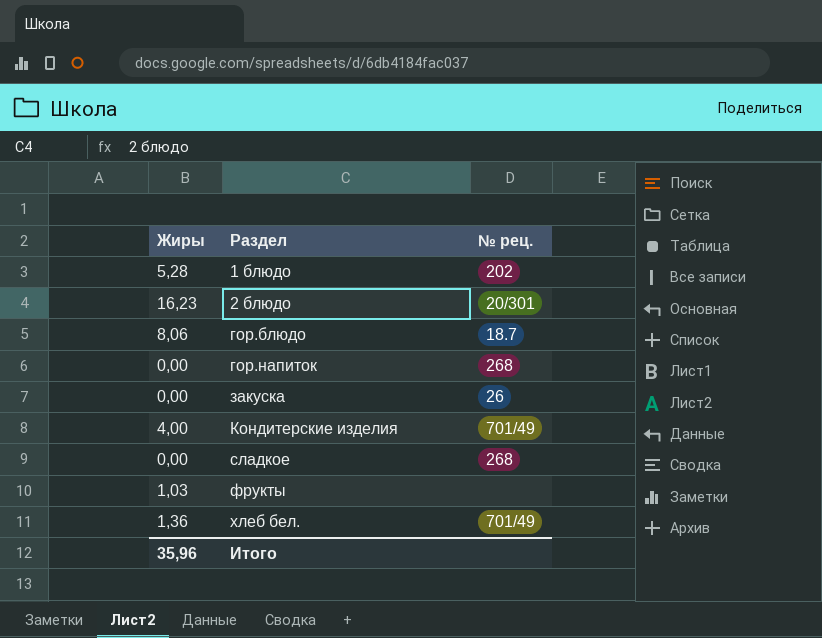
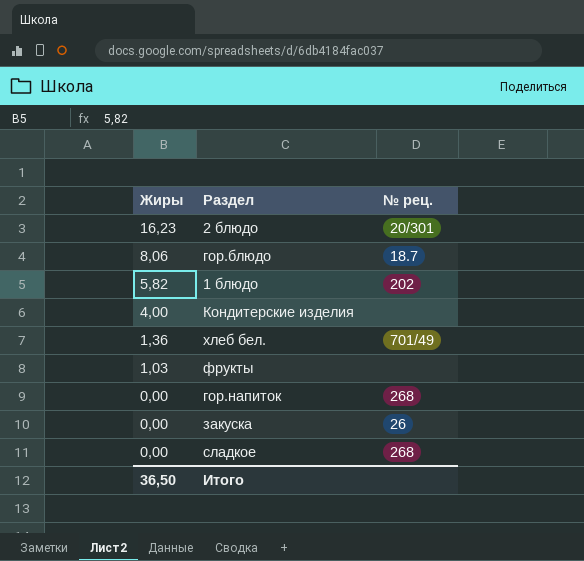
row order: Раздел ascending -> Жиры descending
1 блюдо | Жиры: 5,28 -> 5,82
Кондитерские изделия | № рец.: 701/49 -> none
Итого | Жиры: 35,96 -> 36,50

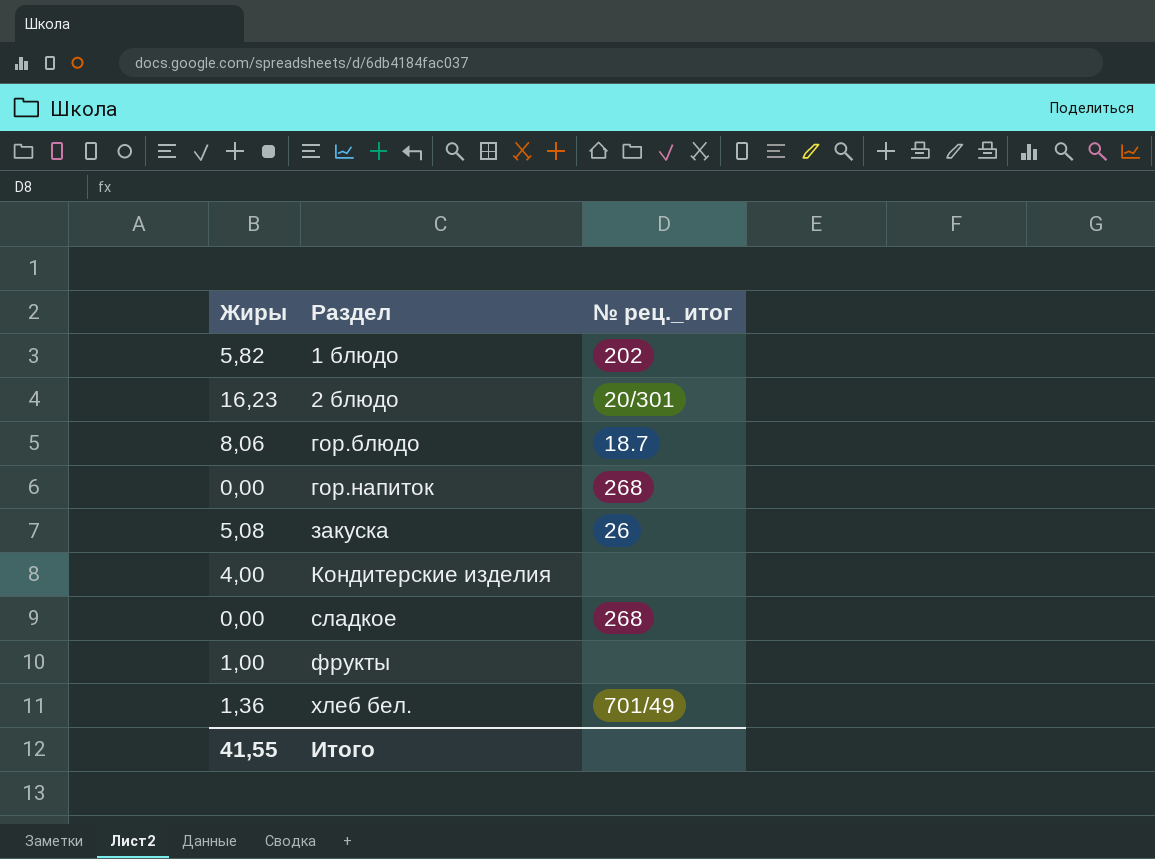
row order: Жиры descending -> Раздел ascending
column name: № рец. -> № рец._итог
закуска | Жиры: 0,00 -> 5,08
фрукты | Жиры: 1,03 -> 1,00
Итого | Жиры: 36,50 -> 41,55

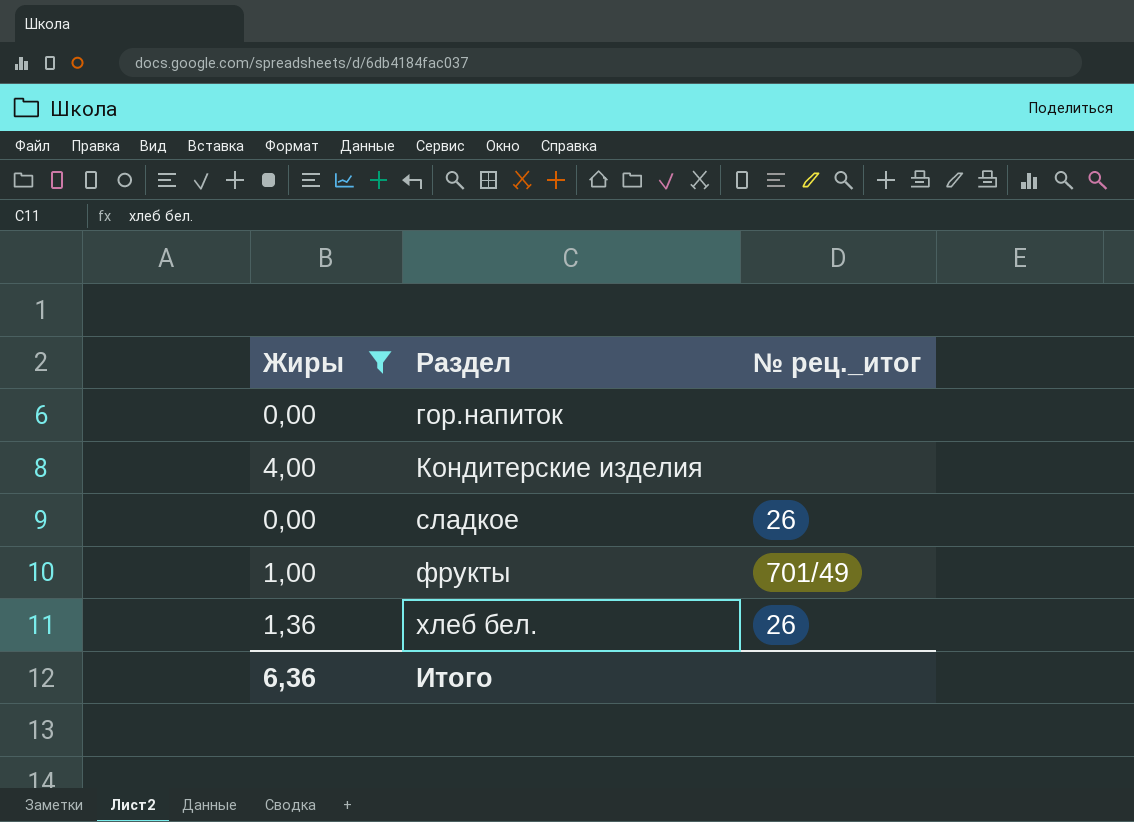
filter: none -> Жиры <= 4,00
гор.напиток | № рец._итог: 268 -> none
сладкое | № рец._итог: 268 -> 26
фрукты | № рец._итог: none -> 701/49
хлеб бел. | № рец._итог: 701/49 -> 26
Итого | Жиры: 41,55 -> 6,36

